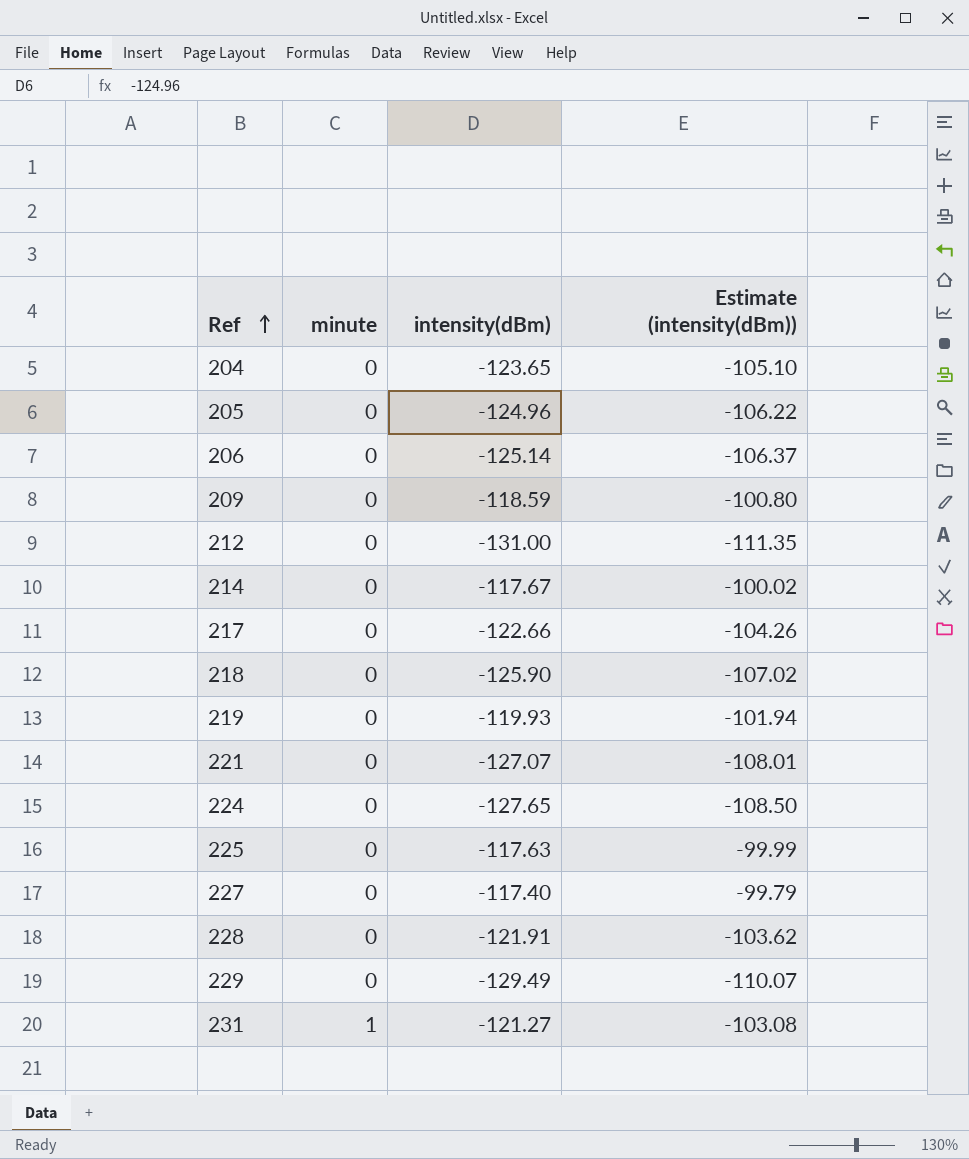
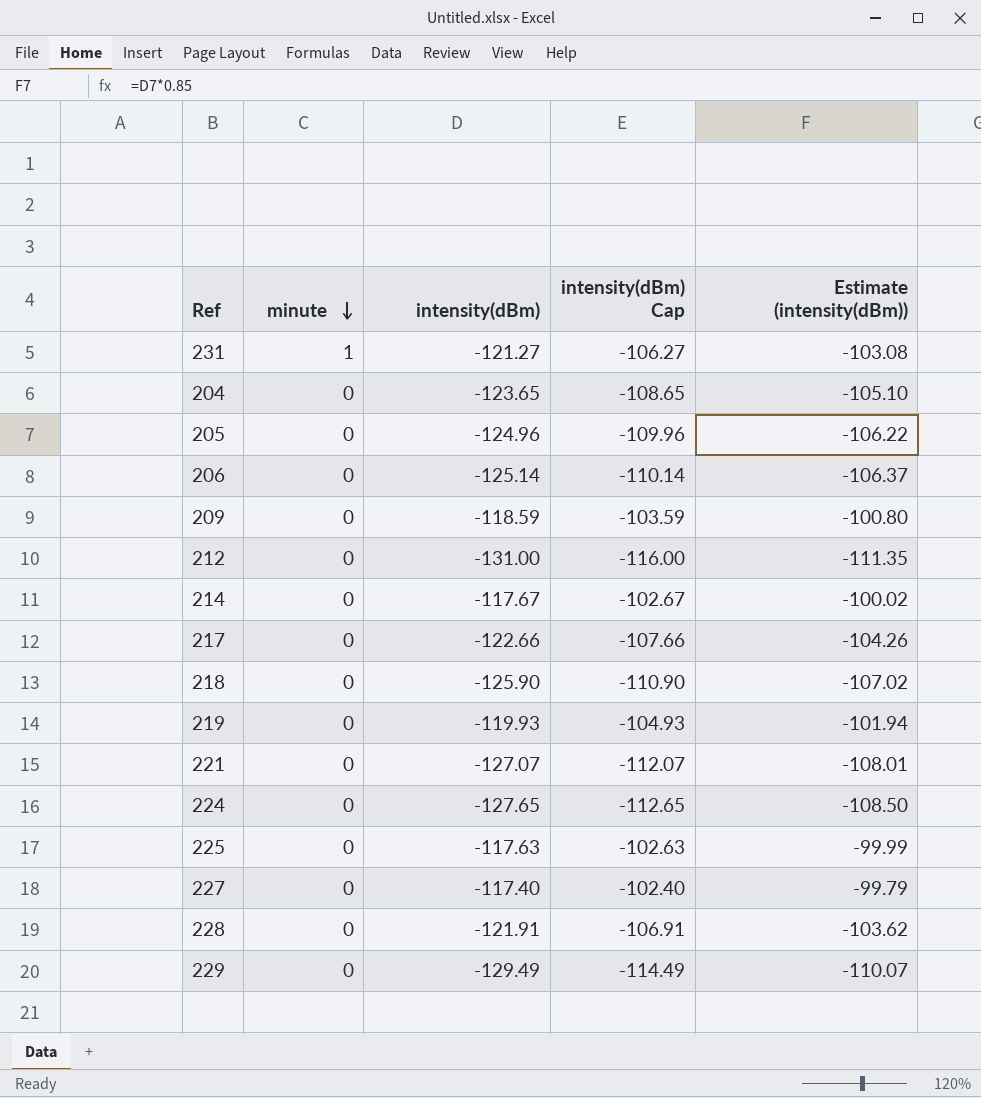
row order: Ref ascending -> minute descending
column intensity(dBm) Cap | formula: none -> [intensity(dBm)] + 15

